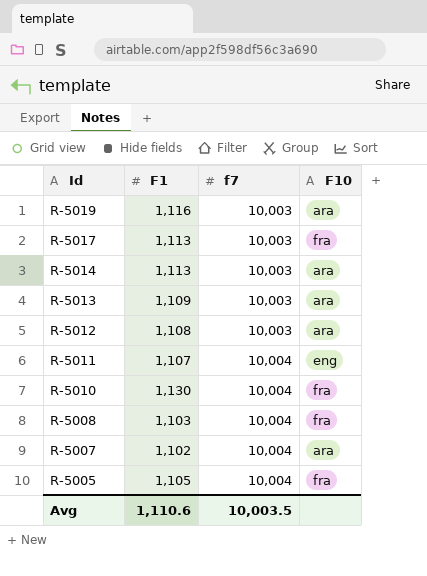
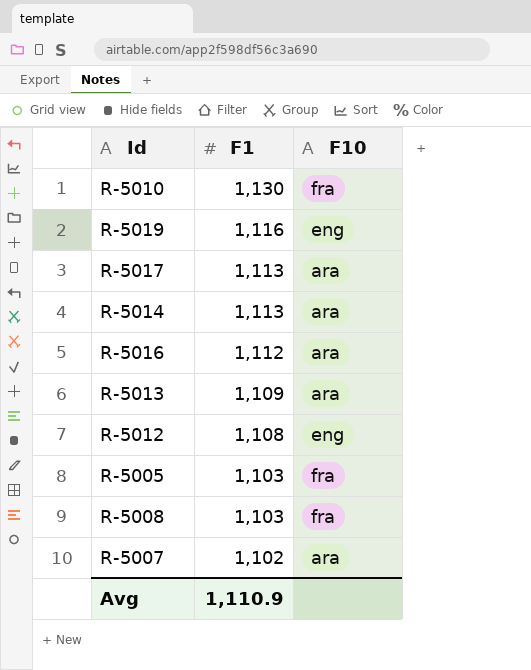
row order: Id descending -> F1 descending
column f7 | position: 3 -> none
row R-5011: 1,107 | 10,004 | eng -> none
R-5019 | F10: ara -> eng
R-5017 | F10: fra -> ara
row R-5016: none -> 1,112 | ara
R-5012 | F10: ara -> eng
R-5005 | F1: 1,105 -> 1,103
Avg | F1: 1,110.6 -> 1,110.9

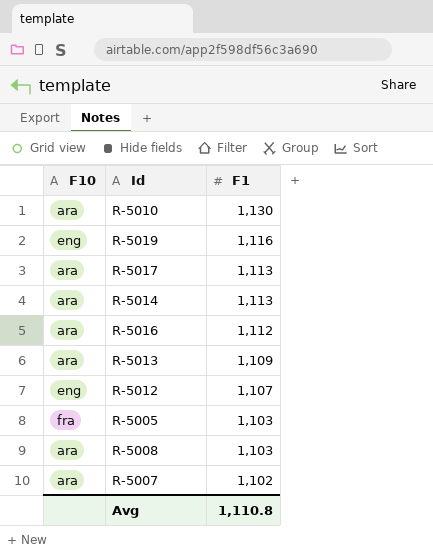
column F10 | position: 3 -> 1
R-5010 | F10: fra -> ara
R-5012 | F1: 1,108 -> 1,107
R-5008 | F10: fra -> ara
Avg | F1: 1,110.9 -> 1,110.8

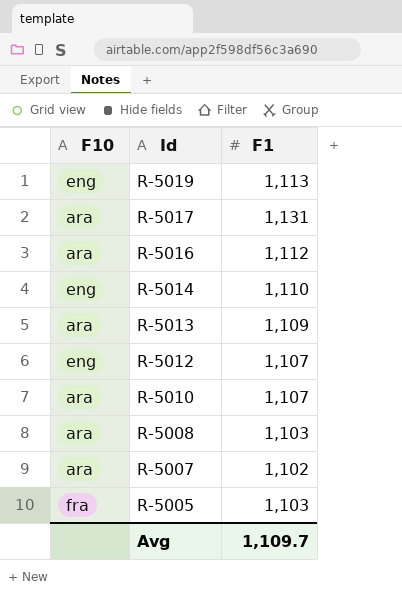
row order: F1 descending -> Id descending
R-5019 | F1: 1,116 -> 1,113
R-5017 | F1: 1,113 -> 1,131
R-5014 | F10: ara -> eng
R-5014 | F1: 1,113 -> 1,110
R-5010 | F1: 1,130 -> 1,107
Avg | F1: 1,110.8 -> 1,109.7

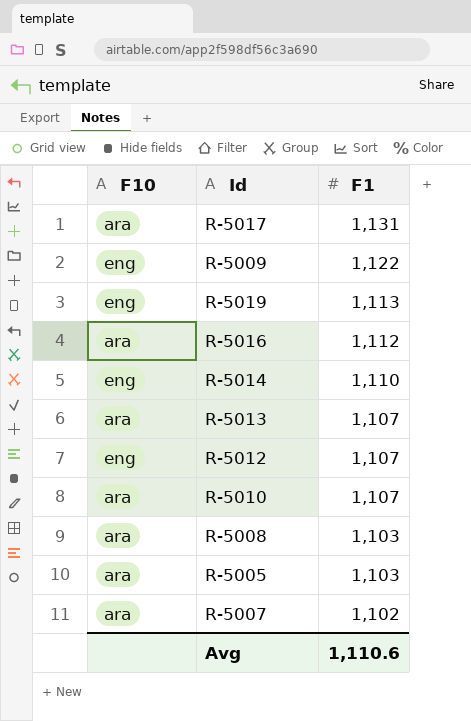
row order: Id descending -> F1 descending
row R-5009: none -> eng | 1,122
R-5013 | F1: 1,109 -> 1,107
R-5005 | F10: fra -> ara
Avg | F1: 1,109.7 -> 1,110.6

